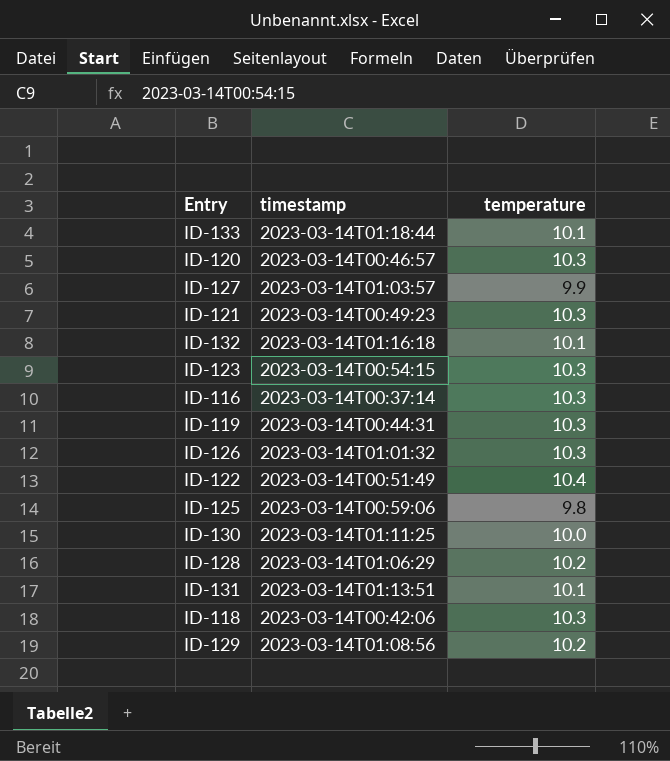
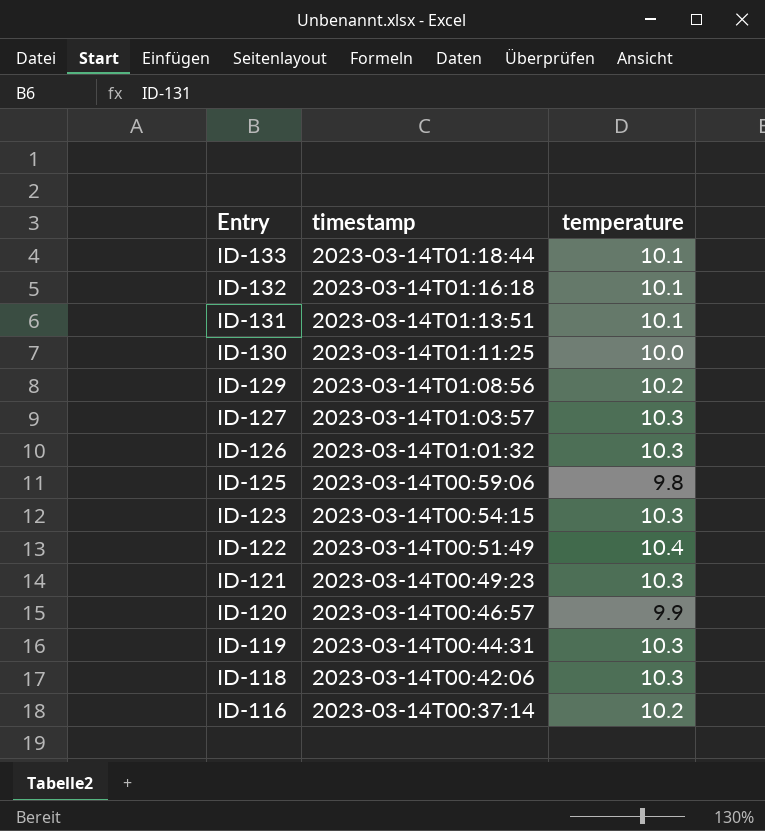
row order: none -> Entry descending
row ID-128: 2023-03-14T01:06:29 | 10.2 -> none
ID-127 | temperature: 9.9 -> 10.3
ID-120 | temperature: 10.3 -> 9.9
ID-116 | temperature: 10.3 -> 10.2

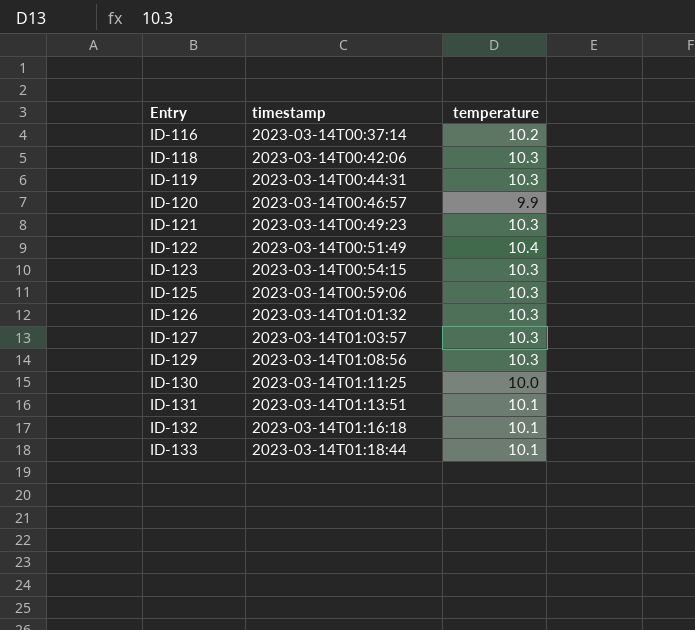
row order: Entry descending -> Entry ascending
ID-125 | temperature: 9.8 -> 10.3
ID-129 | temperature: 10.2 -> 10.3

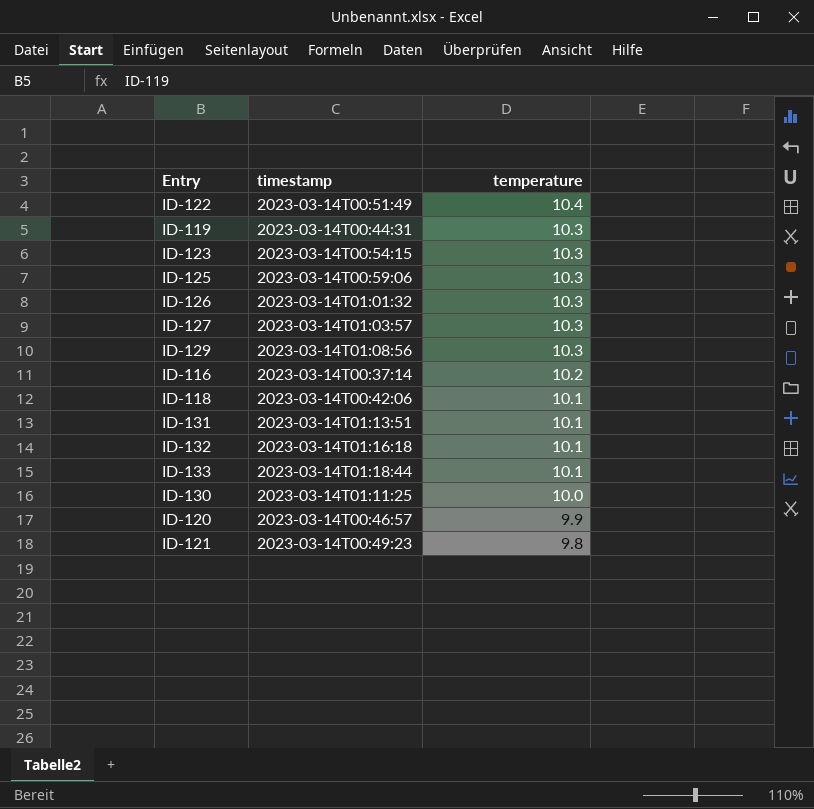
row order: Entry ascending -> temperature descending
ID-118 | temperature: 10.3 -> 10.1
ID-121 | temperature: 10.3 -> 9.8

